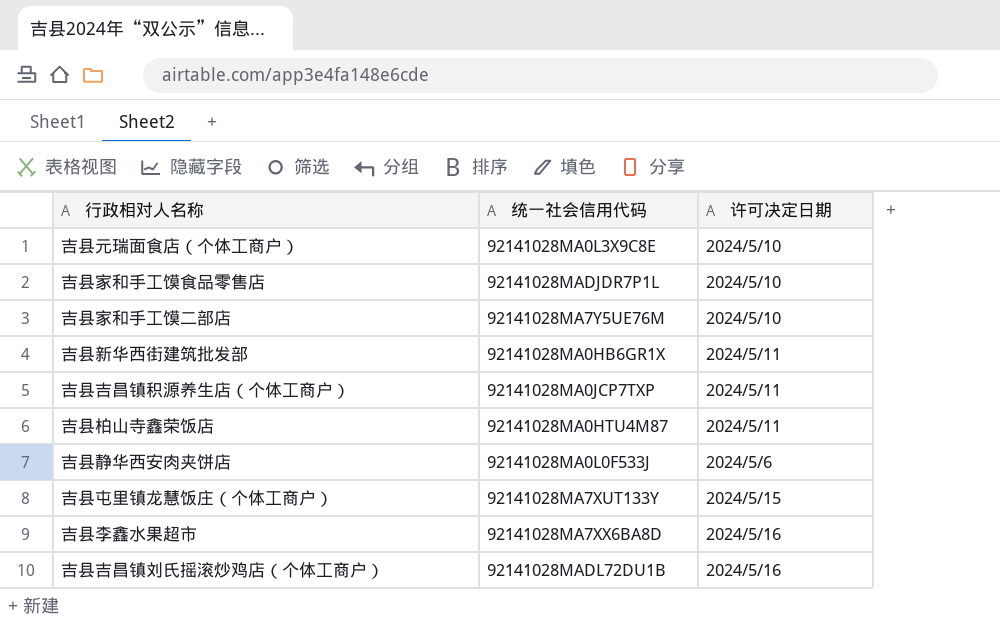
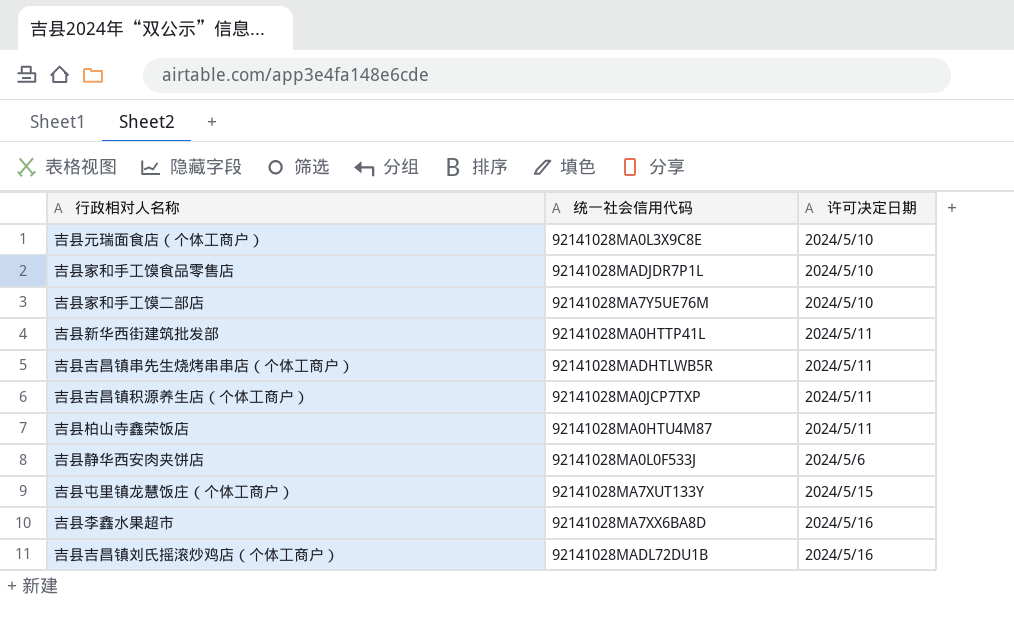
吉县新华西街建筑批发部 | 统一社会信用代码: 92141028MA0HB6GR1X -> 92141028MA0HTTP41L
row 吉县吉昌镇串先生烧烤串串店（个体工商户）: none -> 92141028MADHTLWB5R | 2024/5/11

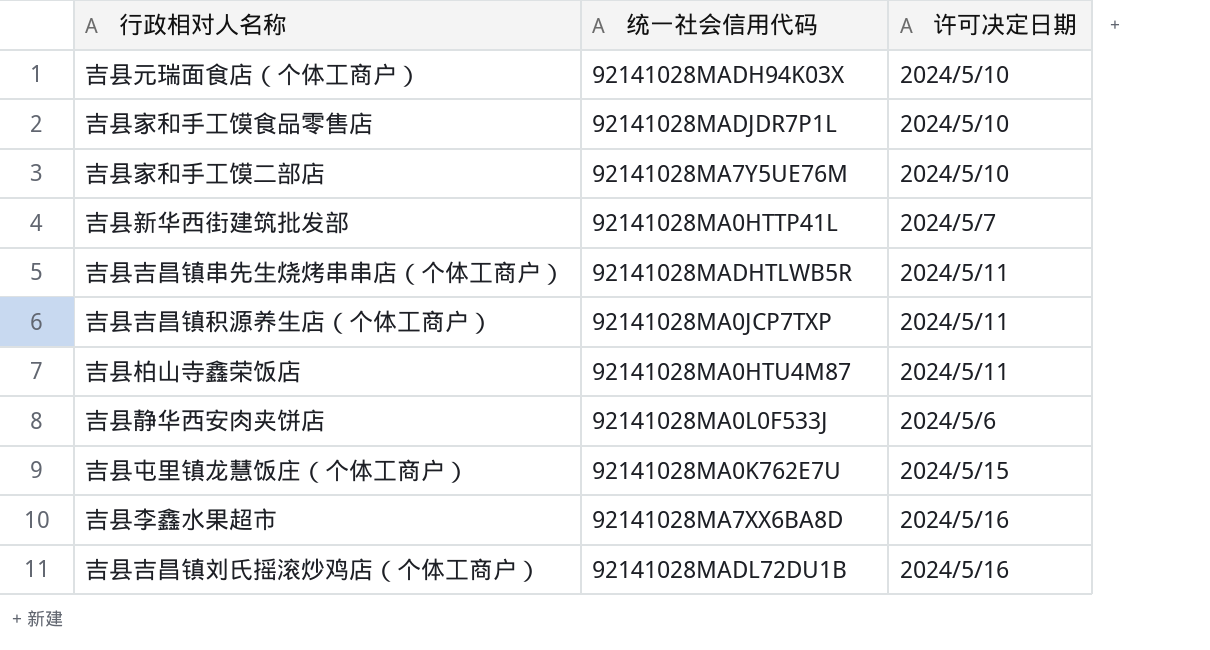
吉县元瑞面食店（个体工商户） | 统一社会信用代码: 92141028MA0L3X9C8E -> 92141028MADH94K03X
吉县新华西街建筑批发部 | 许可决定日期: 2024/5/11 -> 2024/5/7
吉县屯里镇龙慧饭庄（个体工商户） | 统一社会信用代码: 92141028MA7XUT133Y -> 92141028MA0K762E7U

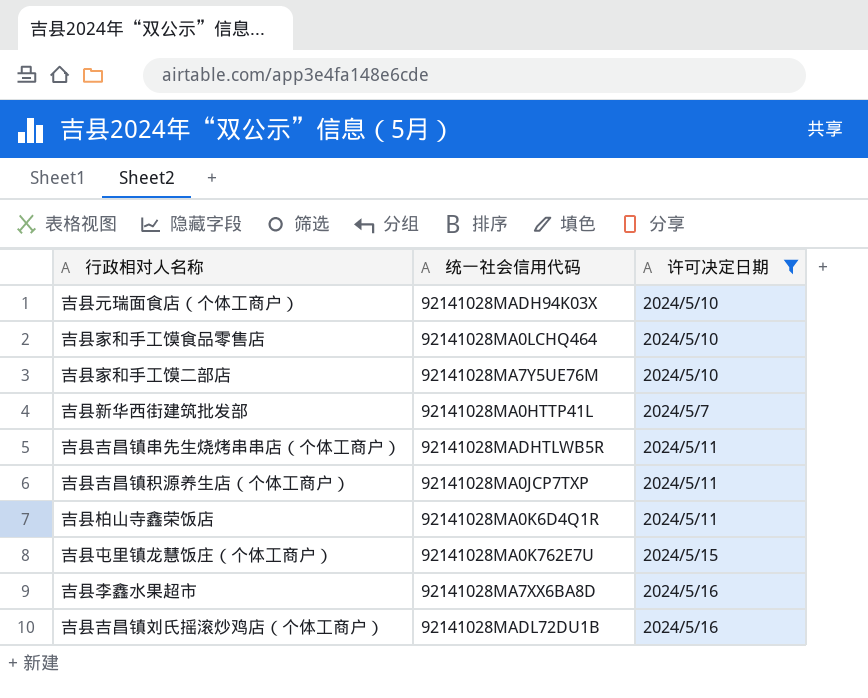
filter: none -> 许可决定日期 != 2024/5/6
吉县家和手工馍食品零售店 | 统一社会信用代码: 92141028MADJDR7P1L -> 92141028MA0LCHQ464
吉县柏山寺鑫荣饭店 | 统一社会信用代码: 92141028MA0HTU4M87 -> 92141028MA0K6D4Q1R

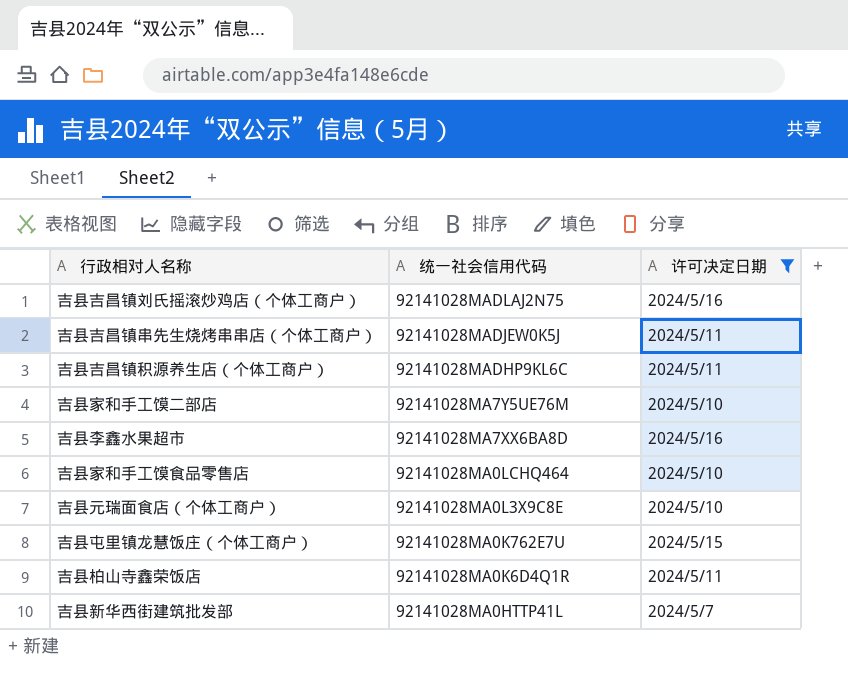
row order: none -> 统一社会信用代码 descending
吉县吉昌镇刘氏摇滚炒鸡店（个体工商户） | 统一社会信用代码: 92141028MADL72DU1B -> 92141028MADLAJ2N75
吉县吉昌镇串先生烧烤串串店（个体工商户） | 统一社会信用代码: 92141028MADHTLWB5R -> 92141028MADJEW0K5J
吉县吉昌镇积源养生店（个体工商户） | 统一社会信用代码: 92141028MA0JCP7TXP -> 92141028MADHP9KL6C
吉县元瑞面食店（个体工商户） | 统一社会信用代码: 92141028MADH94K03X -> 92141028MA0L3X9C8E

